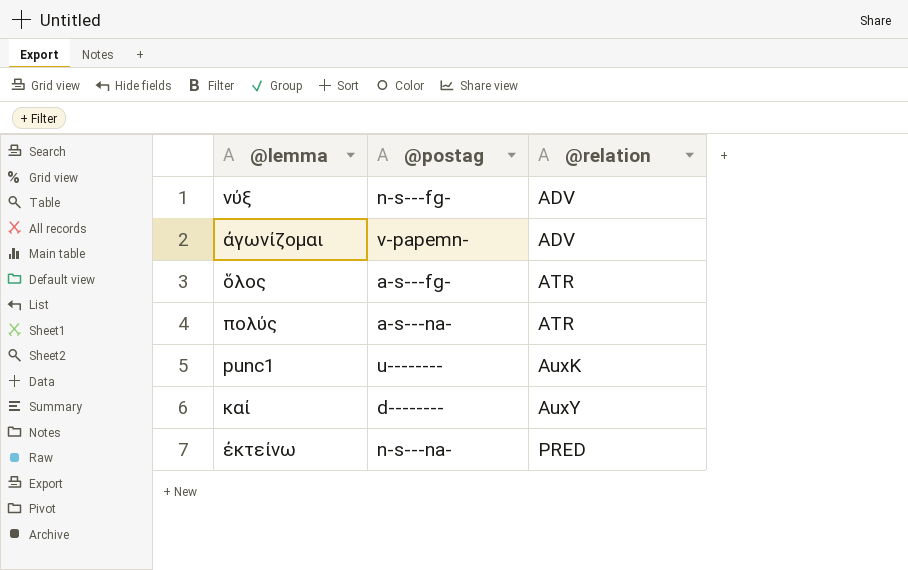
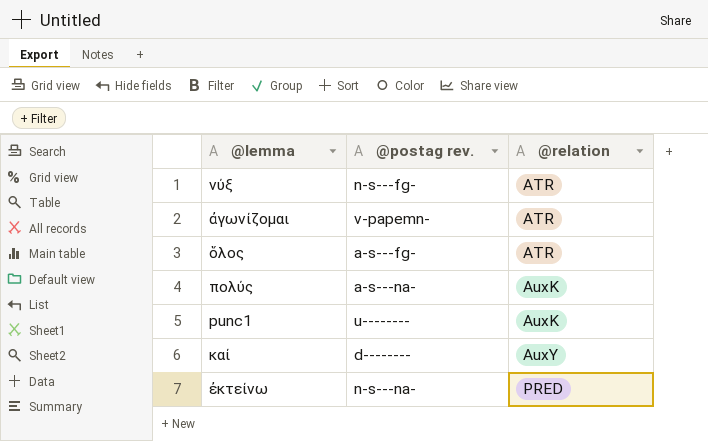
column name: @postag -> @postag rev.
νύξ | @relation: ADV -> ATR
ἀγωνίζομαι | @relation: ADV -> ATR
πολύς | @relation: ATR -> AuxK

